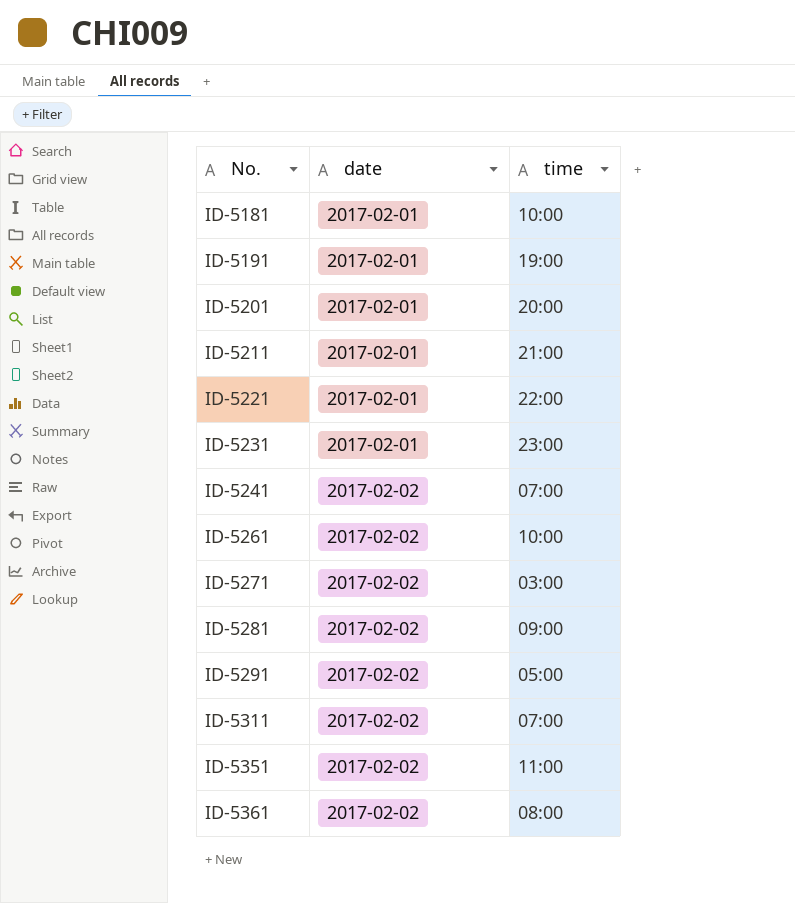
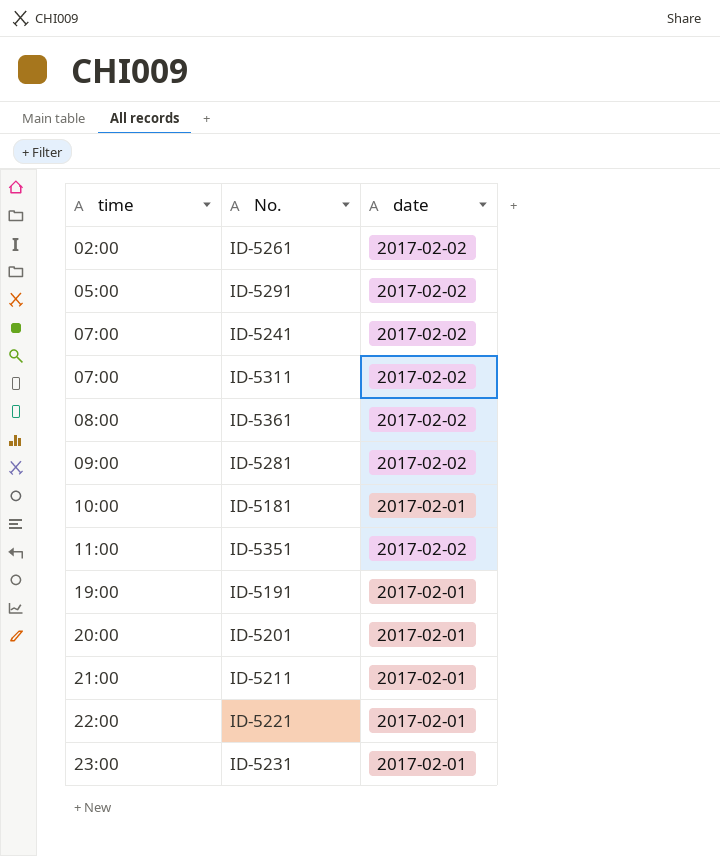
row order: No. ascending -> time ascending
column time | position: 3 -> 1
row ID-5271: 2017-02-02 | 03:00 -> none
ID-5261 | time: 10:00 -> 02:00

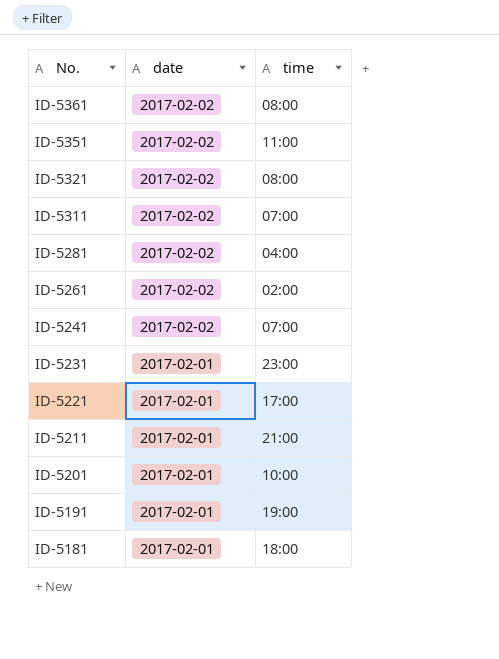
row order: time ascending -> No. descending
column time | position: 1 -> 3
row ID-5291: 05:00 | 2017-02-02 -> none
row ID-5321: none -> 2017-02-02 | 08:00
ID-5281 | time: 09:00 -> 04:00
ID-5221 | time: 22:00 -> 17:00
ID-5201 | time: 20:00 -> 10:00
ID-5181 | time: 10:00 -> 18:00

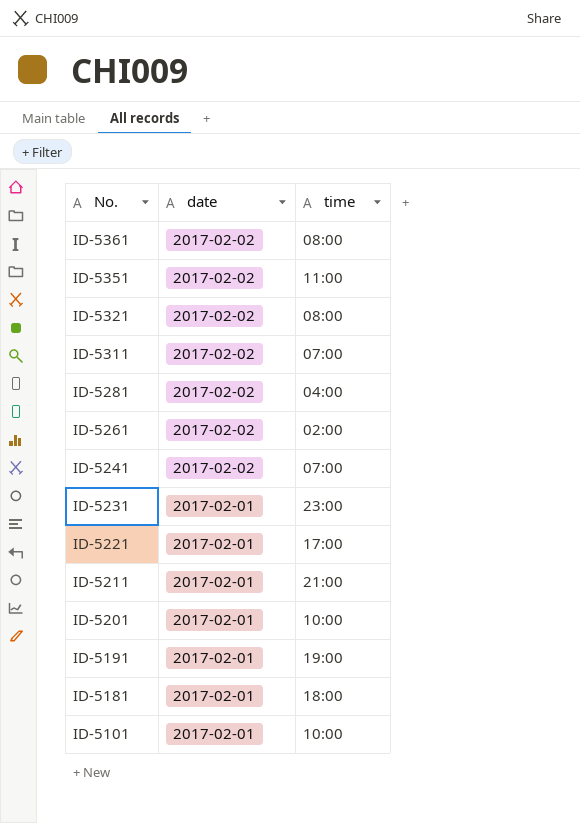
row ID-5101: none -> 2017-02-01 | 10:00

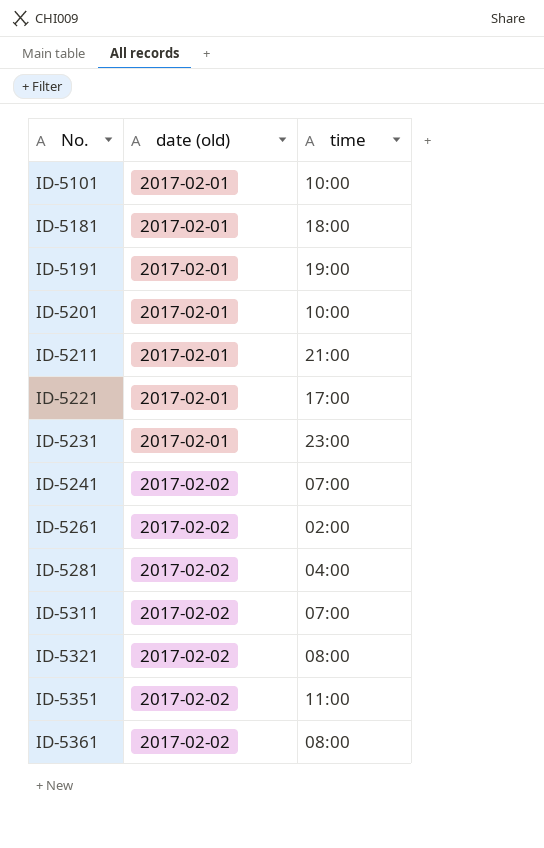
row order: No. descending -> No. ascending
column name: date -> date (old)

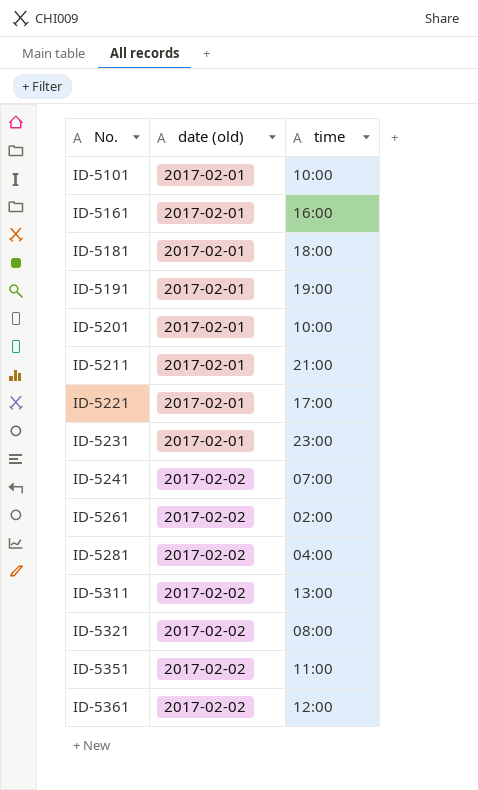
row ID-5161: none -> 2017-02-01 | 16:00
ID-5311 | time: 07:00 -> 13:00
ID-5361 | time: 08:00 -> 12:00

